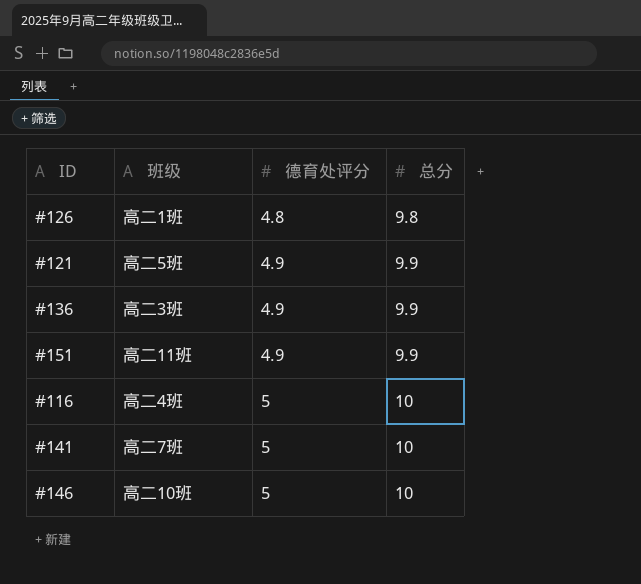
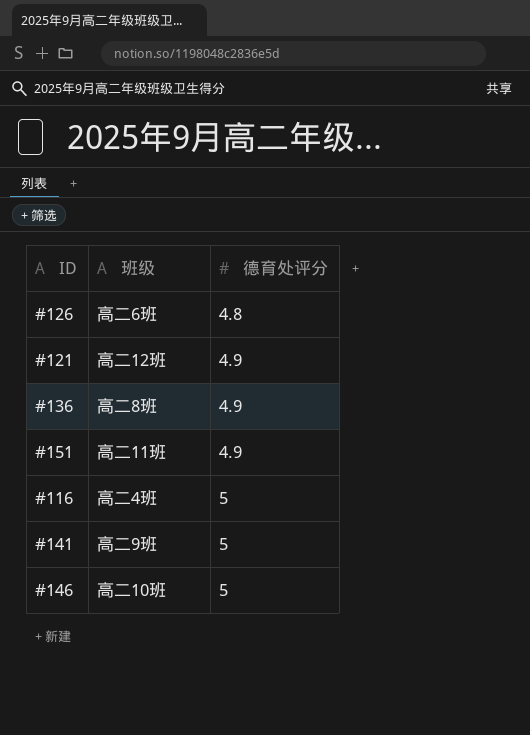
column 总分 | position: 4 -> none
#126 | 班级: 高二1班 -> 高二6班
#121 | 班级: 高二5班 -> 高二12班
#136 | 班级: 高二3班 -> 高二8班
#141 | 班级: 高二7班 -> 高二9班

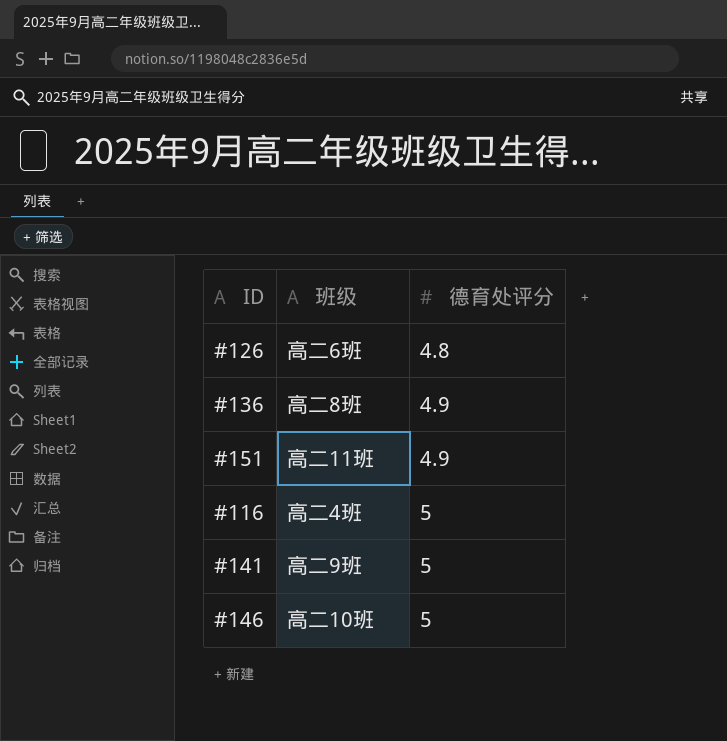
row #121: 高二12班 | 4.9 -> none

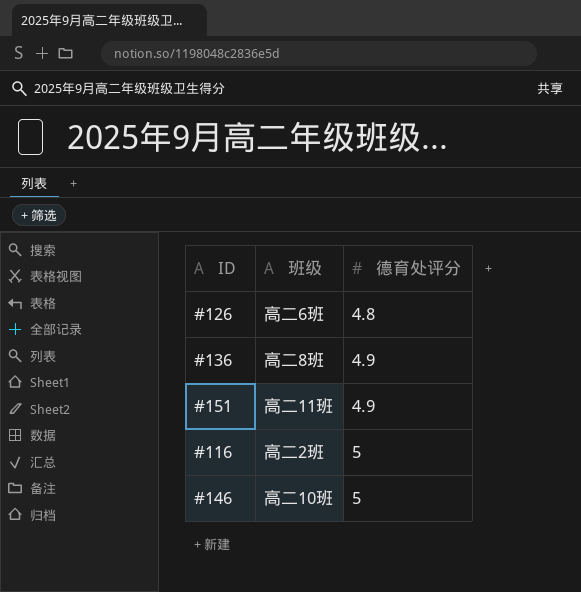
row #141: 高二9班 | 5 -> none
#116 | 班级: 高二4班 -> 高二2班

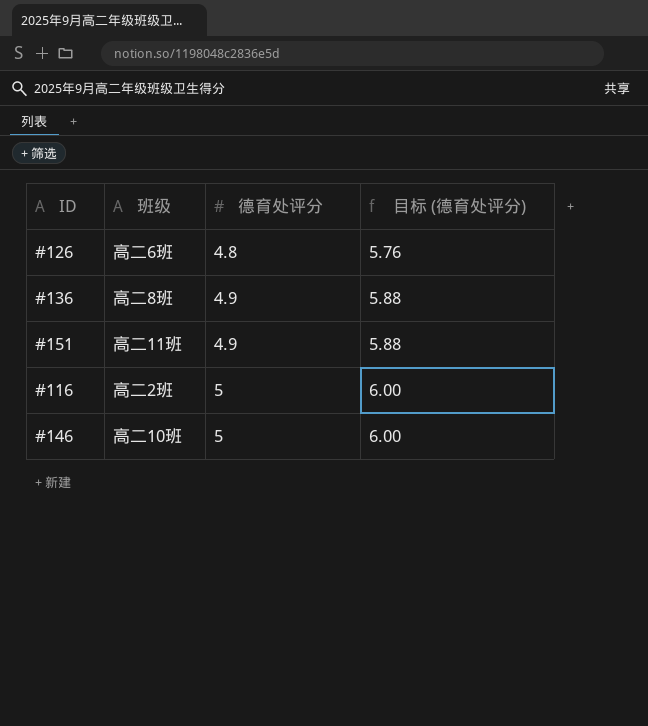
column 目标 (德育处评分) | formula: none -> [德育处评分] * 1.2

